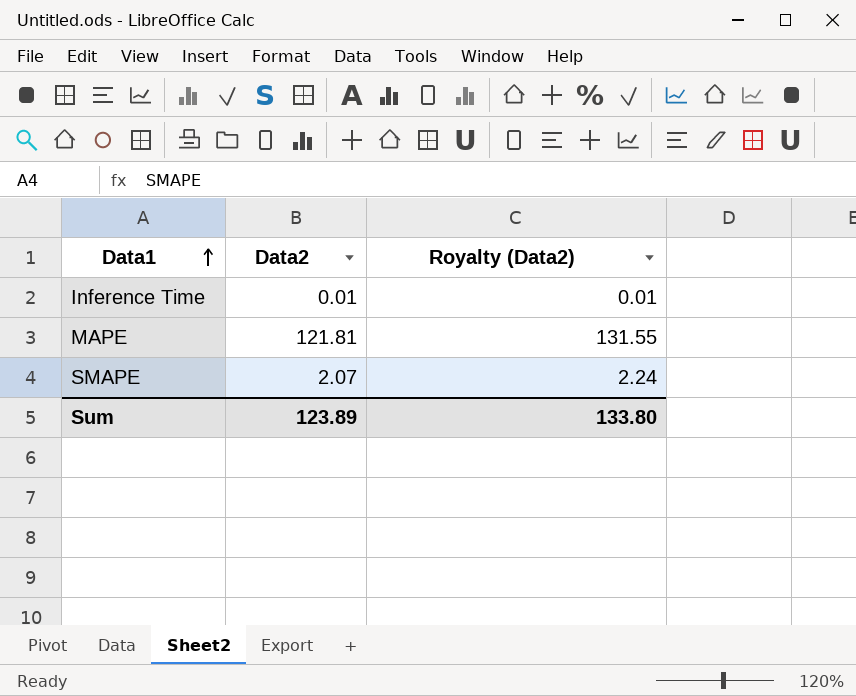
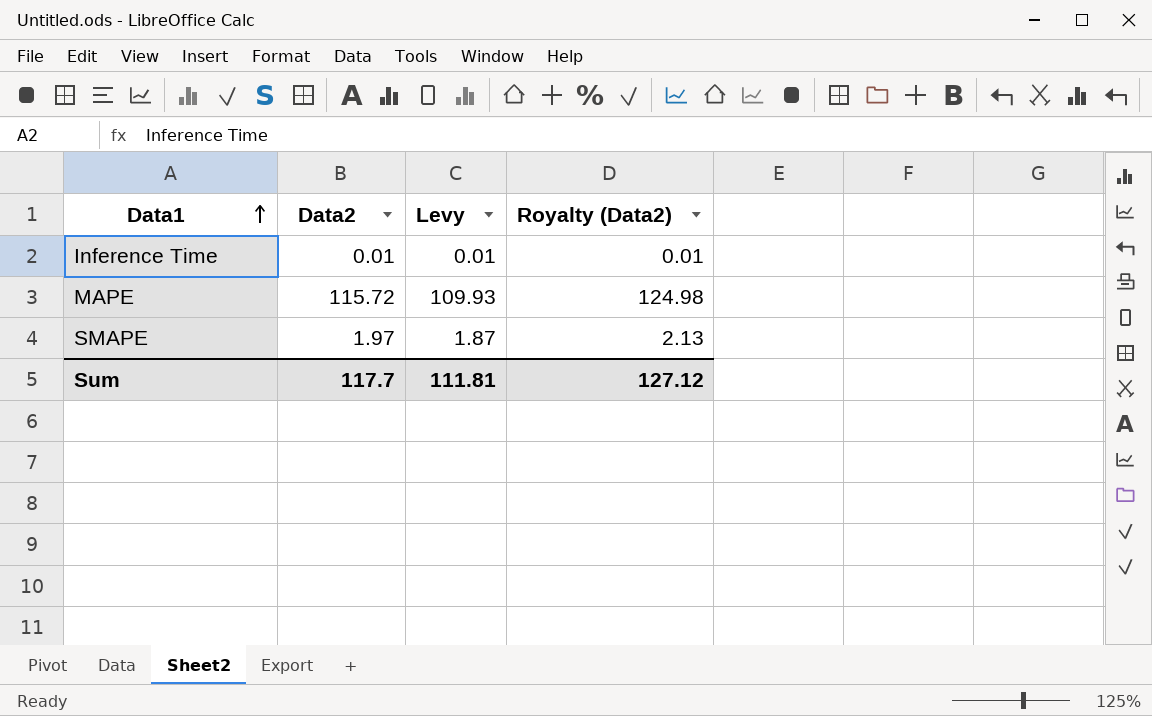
column Levy | formula: none -> [Data2] * 0.95
MAPE | Data2: 121.81 -> 115.72
MAPE | Royalty (Data2): 131.55 -> 124.98
SMAPE | Data2: 2.07 -> 1.97
SMAPE | Royalty (Data2): 2.24 -> 2.13
Sum | Data2: 123.89 -> 117.7
Sum | Royalty (Data2): 133.80 -> 127.12

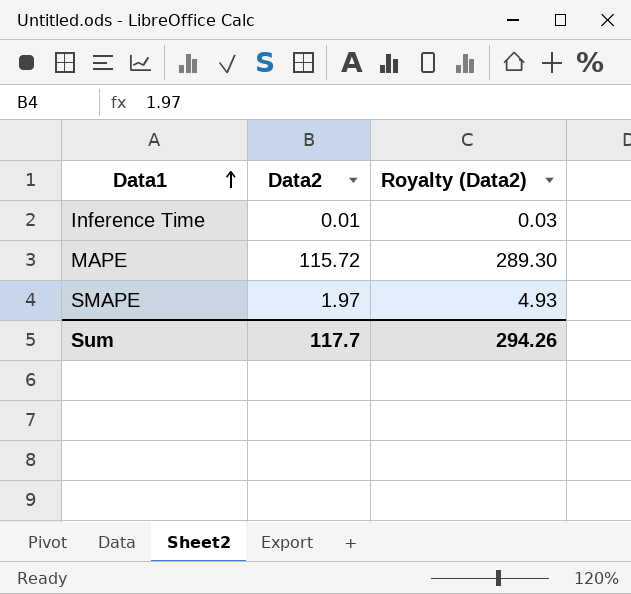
column Levy | formula: [Data2] * 0.95 -> none
column Royalty (Data2) | formula: [Data2] * 1.08 -> [Data2] * 2.5
Sum | Royalty (Data2): 127.12 -> 294.26

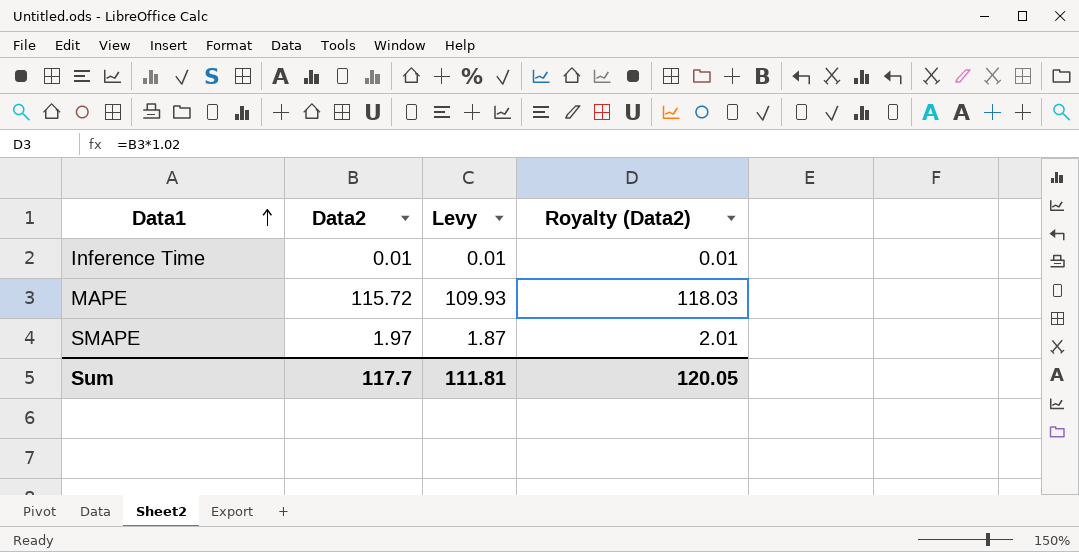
column Levy | formula: none -> [Data2] * 0.95
column Royalty (Data2) | formula: [Data2] * 2.5 -> [Data2] * 1.02
Sum | Royalty (Data2): 294.26 -> 120.05

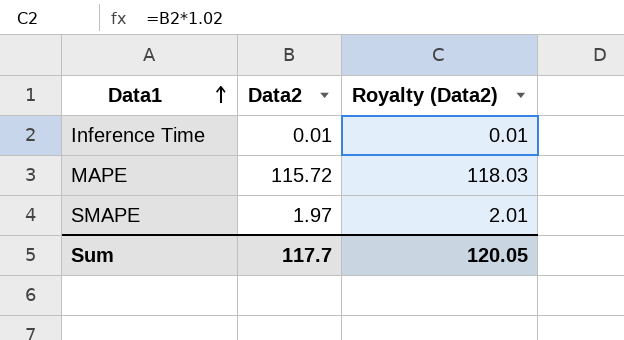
column Levy | formula: [Data2] * 0.95 -> none

